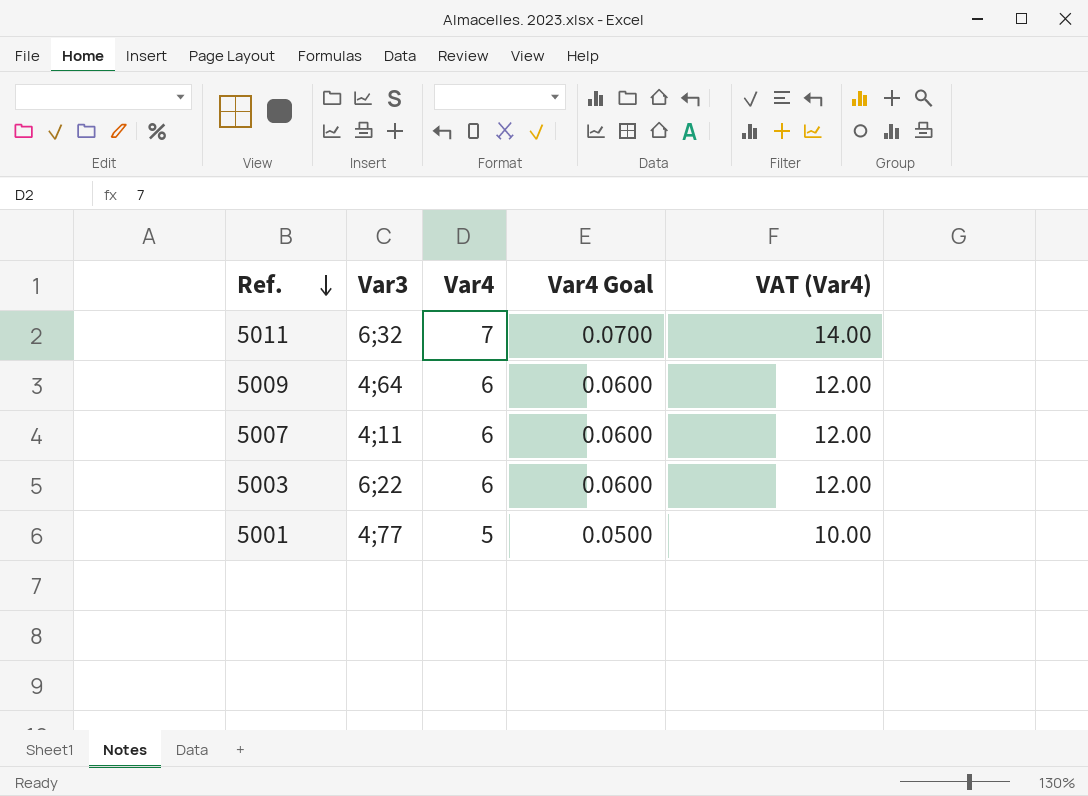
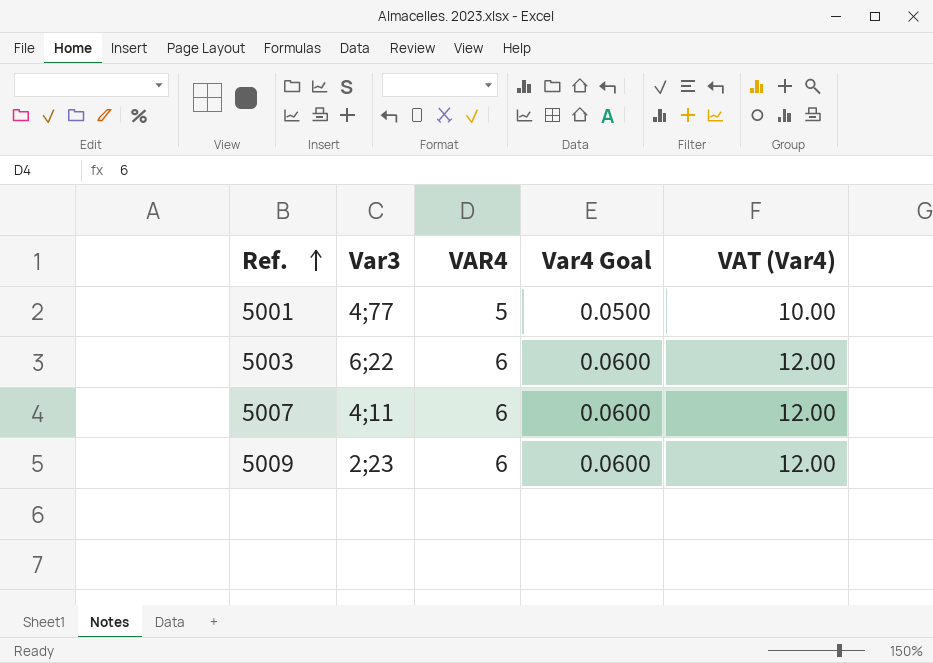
row order: Ref. descending -> Ref. ascending
column name: Var4 -> VAR4
row 5011: 6;32 | 7 | 0.0700 | 14.00 -> none
5009 | Var3: 4;64 -> 2;23

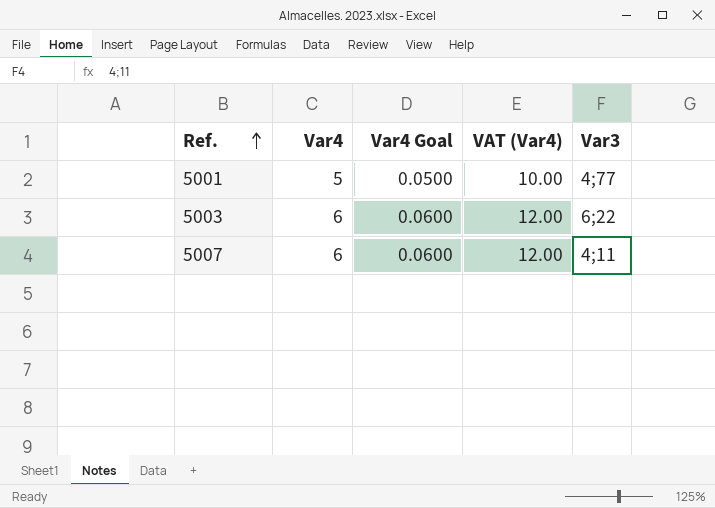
column name: VAR4 -> Var4
column Var3 | position: 2 -> 5
row 5009: 2;23 | 6 | 0.0600 | 12.00 -> none

